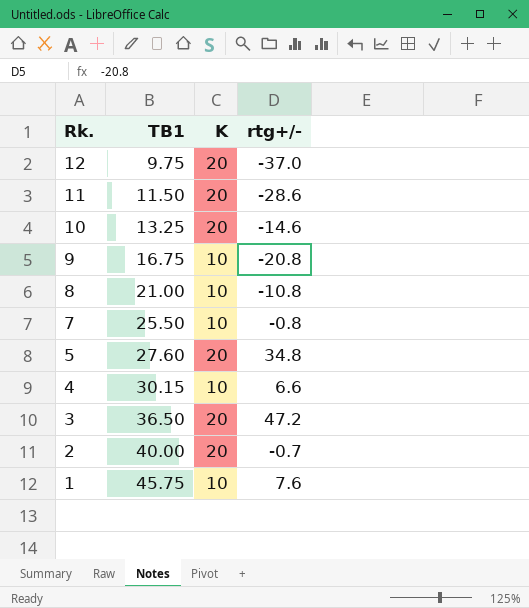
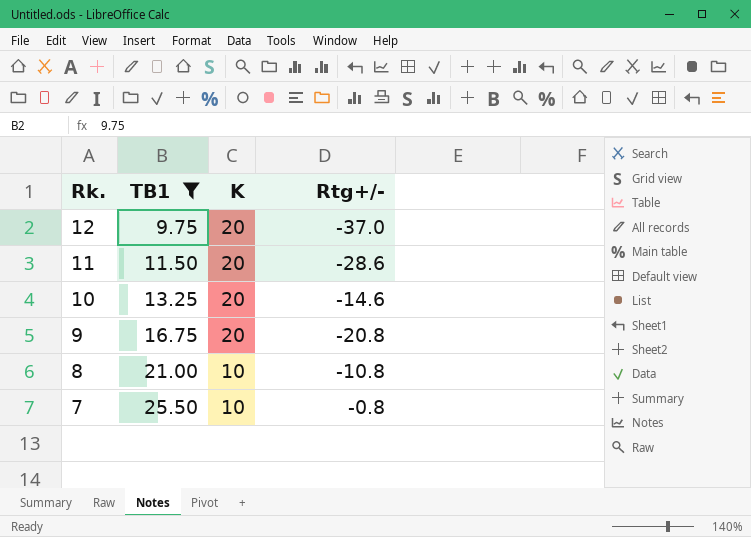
filter: none -> TB1 <= 25.50
column name: rtg+/- -> Rtg+/-
9 | K: 10 -> 20

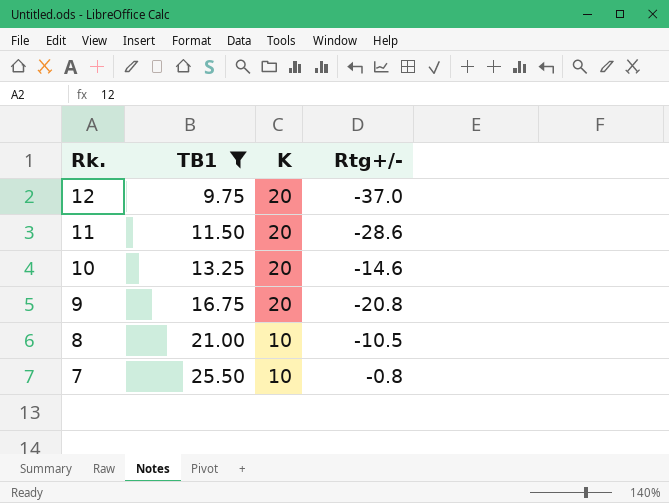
8 | Rtg+/-: -10.8 -> -10.5

